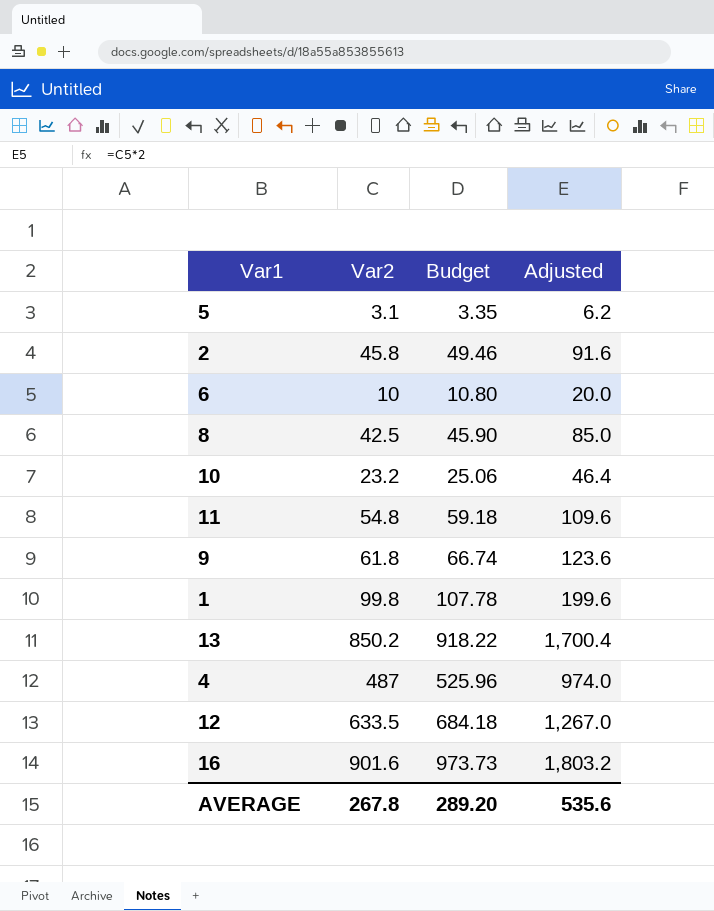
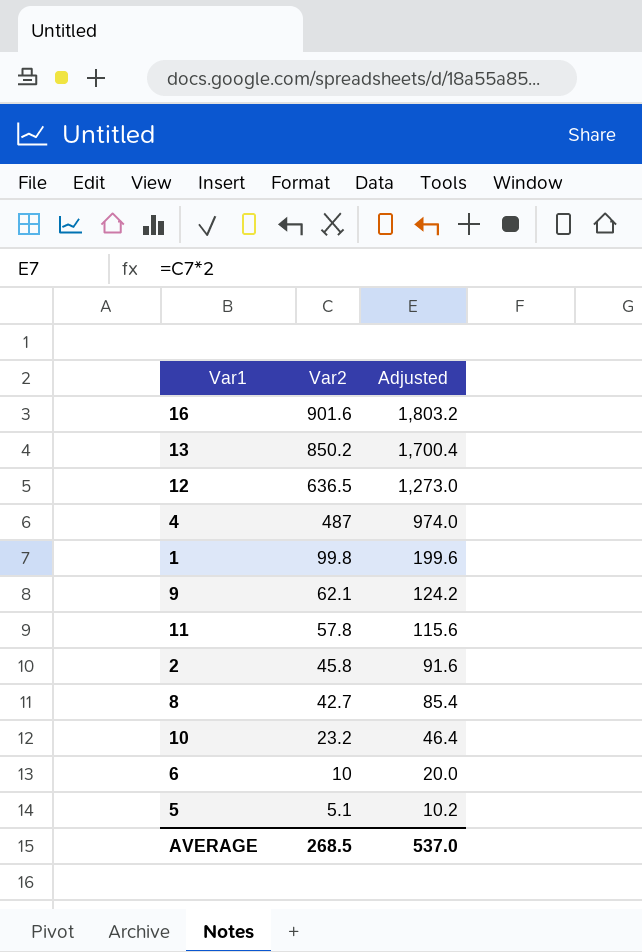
row order: none -> Var2 descending
column Budget | formula: [Var2] * 1.08 -> none
12 | Var2: 633.5 -> 636.5
12 | Adjusted: 1,267.0 -> 1,273.0
9 | Var2: 61.8 -> 62.1
9 | Adjusted: 123.6 -> 124.2
11 | Var2: 54.8 -> 57.8
11 | Adjusted: 109.6 -> 115.6
8 | Var2: 42.5 -> 42.7
8 | Adjusted: 85.0 -> 85.4
5 | Var2: 3.1 -> 5.1
5 | Adjusted: 6.2 -> 10.2
AVERAGE | Var2: 267.8 -> 268.5
AVERAGE | Adjusted: 535.6 -> 537.0

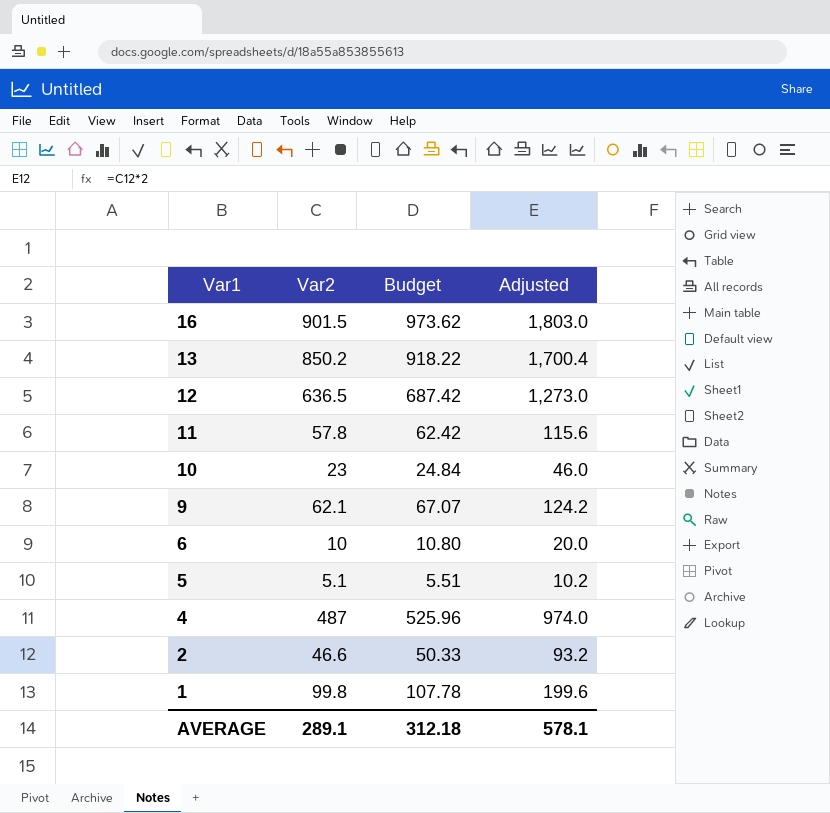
row order: Var2 descending -> Var1 descending
column Budget | formula: none -> [Var2] * 1.08
row 8: 42.7 | 85.4 -> none
16 | Var2: 901.6 -> 901.5
16 | Adjusted: 1,803.2 -> 1,803.0
10 | Var2: 23.2 -> 23
10 | Adjusted: 46.4 -> 46.0
2 | Var2: 45.8 -> 46.6
2 | Adjusted: 91.6 -> 93.2
AVERAGE | Var2: 268.5 -> 289.1
AVERAGE | Adjusted: 537.0 -> 578.1

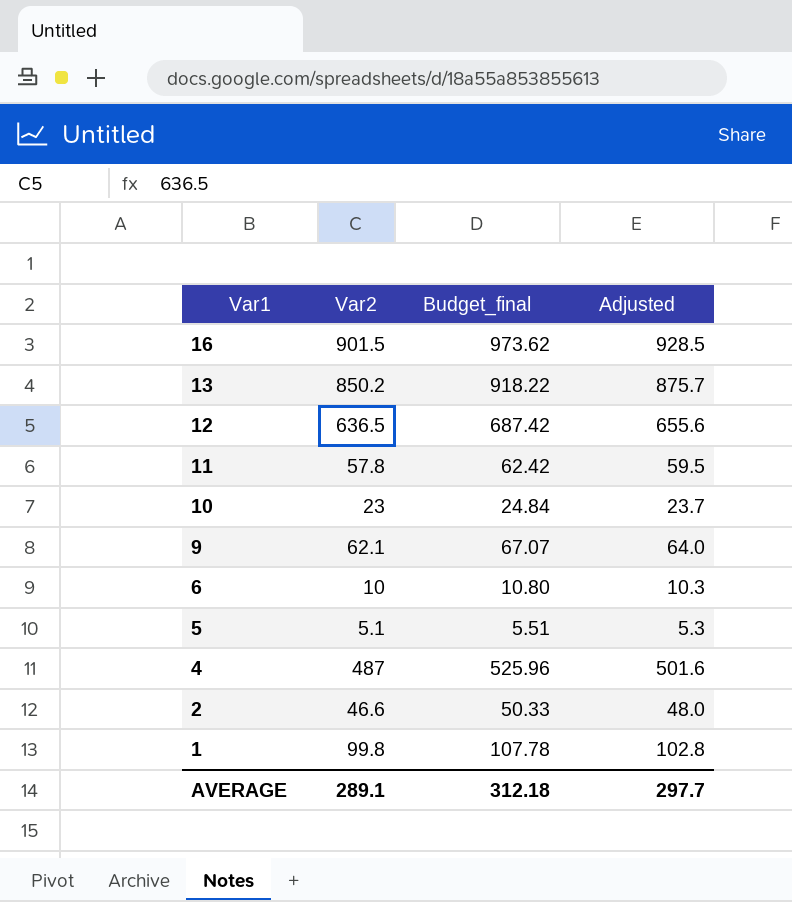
column name: Budget -> Budget_final
column Adjusted | formula: [Var2] * 2 -> [Var2] * 1.03
AVERAGE | Adjusted: 578.1 -> 297.7

